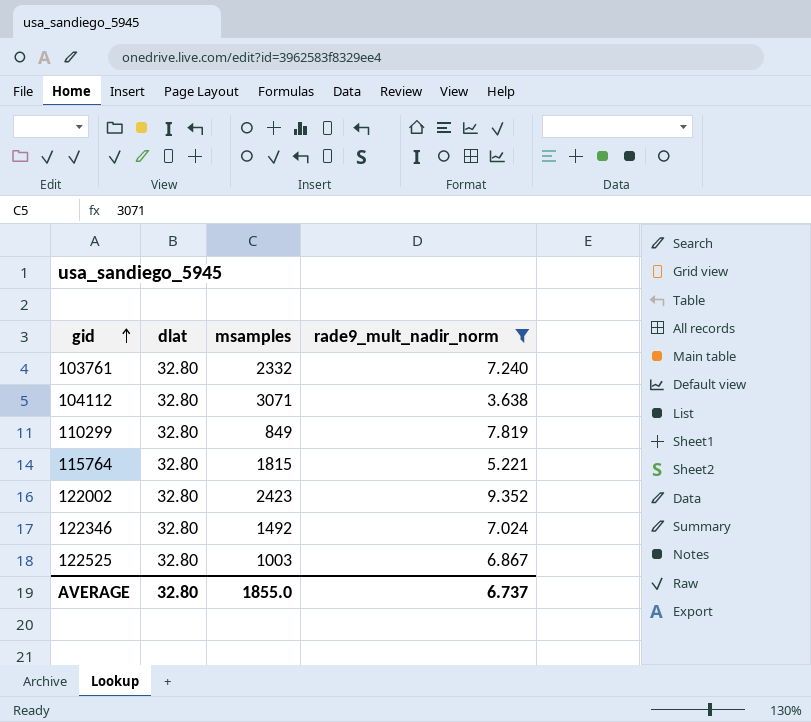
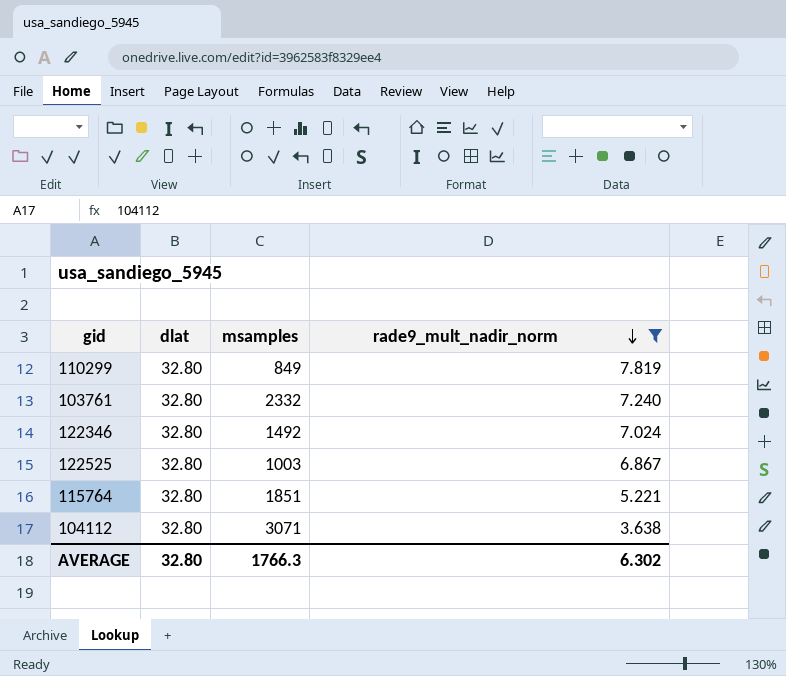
row order: gid ascending -> rade9_mult_nadir_norm descending
row 122002: 32.80 | 2423 | 9.352 -> none
115764 | msamples: 1815 -> 1851
AVERAGE | msamples: 1855.0 -> 1766.3
AVERAGE | rade9_mult_nadir_norm: 6.737 -> 6.302

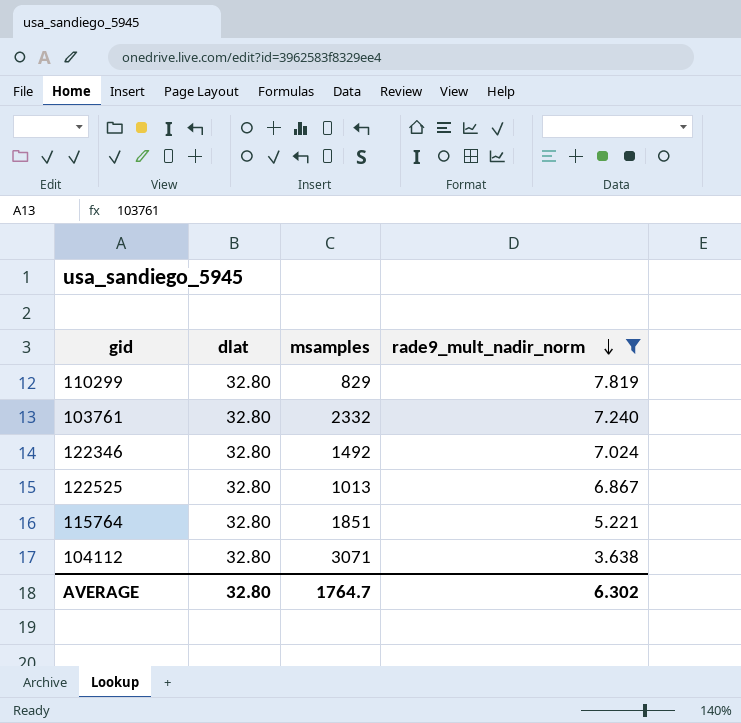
110299 | msamples: 849 -> 829
122525 | msamples: 1003 -> 1013
AVERAGE | msamples: 1766.3 -> 1764.7

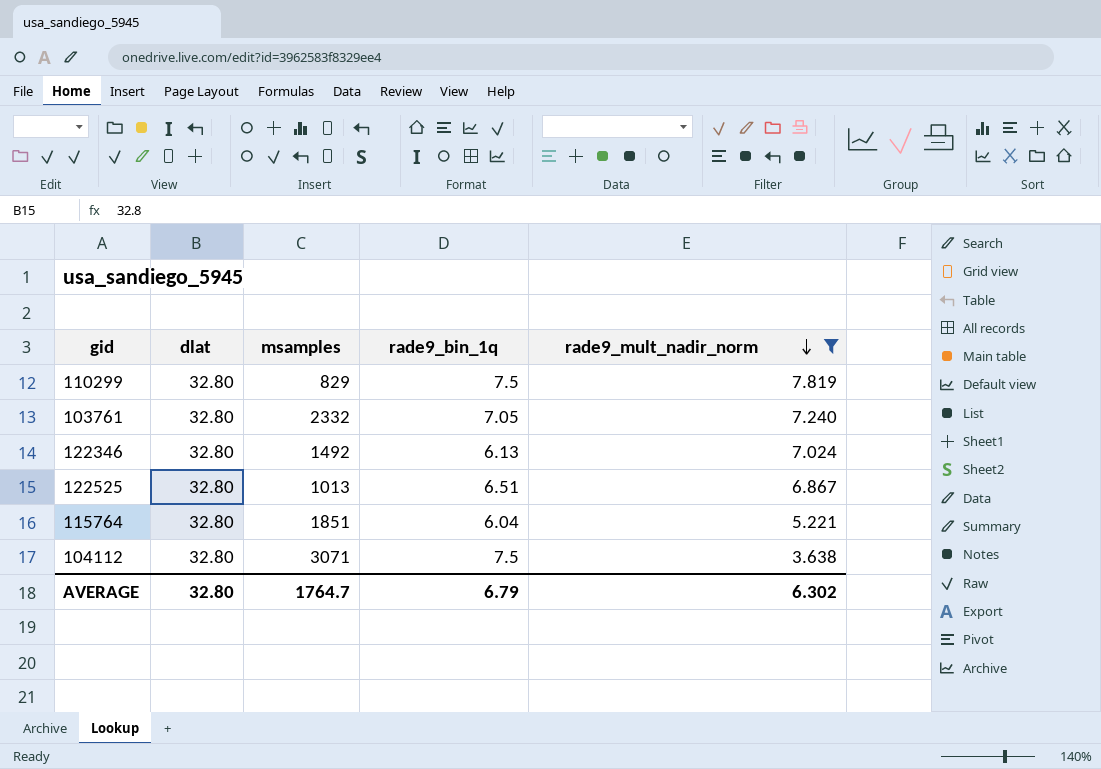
column rade9_bin_1q | position: none -> 4

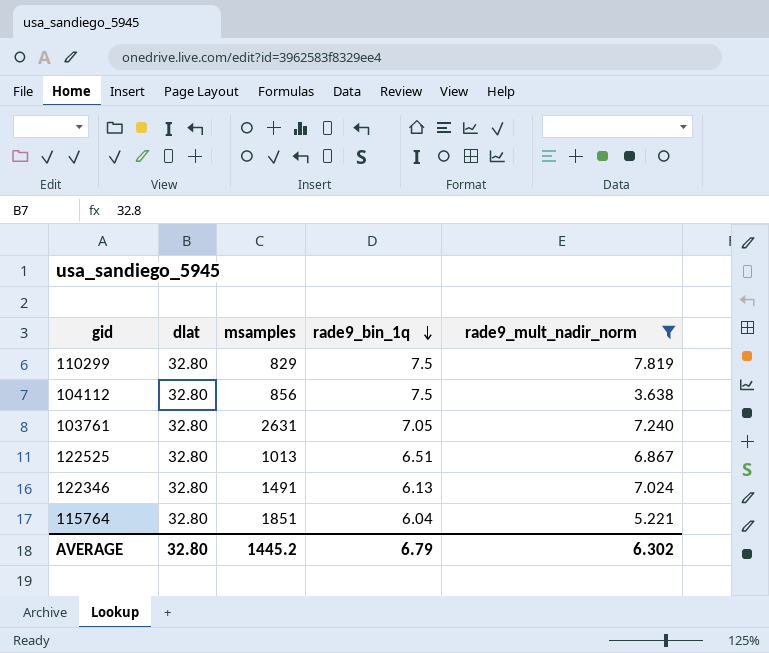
row order: rade9_mult_nadir_norm descending -> rade9_bin_1q descending
104112 | msamples: 3071 -> 856
103761 | msamples: 2332 -> 2631
122346 | msamples: 1492 -> 1491
AVERAGE | msamples: 1764.7 -> 1445.2

